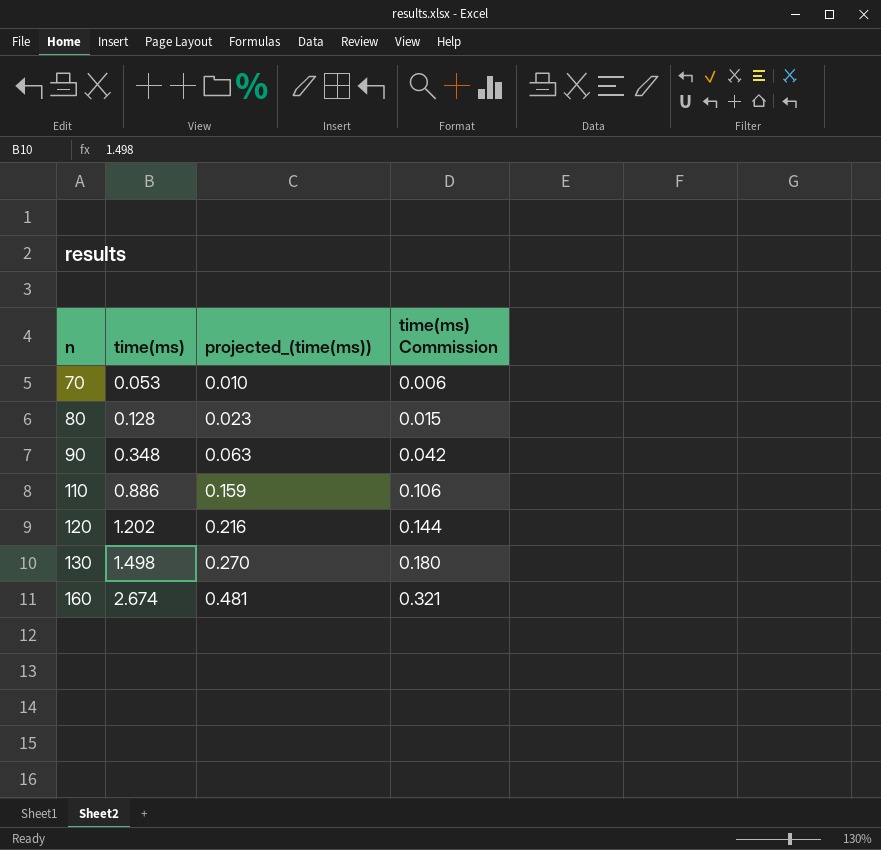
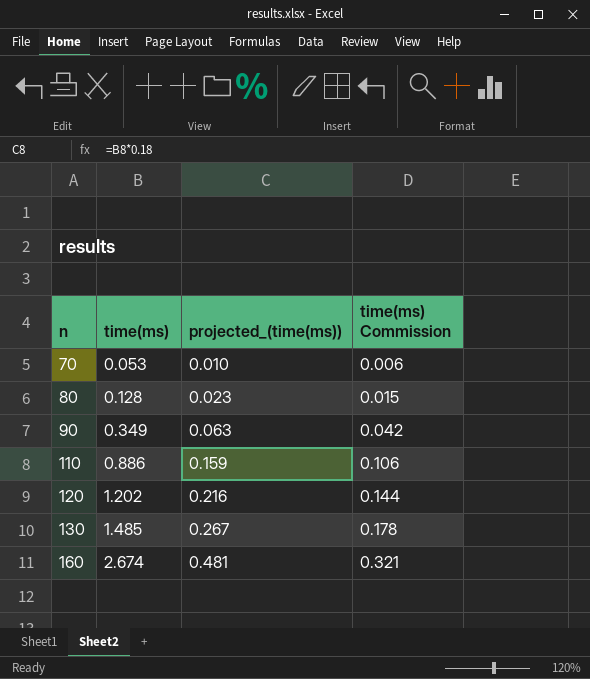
90 | time(ms): 0.348 -> 0.349
130 | time(ms): 1.498 -> 1.485
130 | projected_(time(ms)): 0.270 -> 0.267
130 | time(ms) Commission: 0.180 -> 0.178

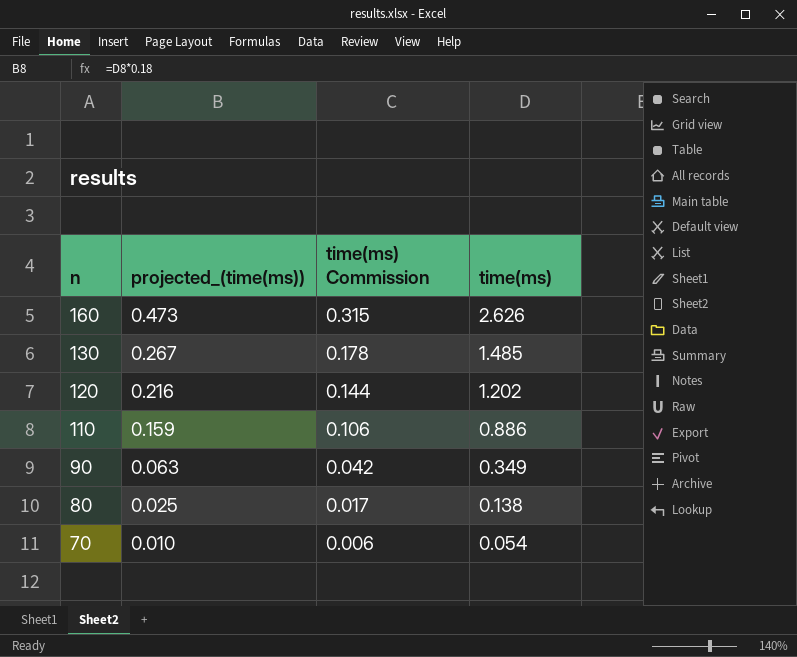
row order: n ascending -> n descending
column time(ms) | position: 2 -> 4
160 | projected_(time(ms)): 0.481 -> 0.473
160 | time(ms) Commission: 0.321 -> 0.315
160 | time(ms): 2.674 -> 2.626
80 | projected_(time(ms)): 0.023 -> 0.025
80 | time(ms) Commission: 0.015 -> 0.017
80 | time(ms): 0.128 -> 0.138
70 | time(ms): 0.053 -> 0.054

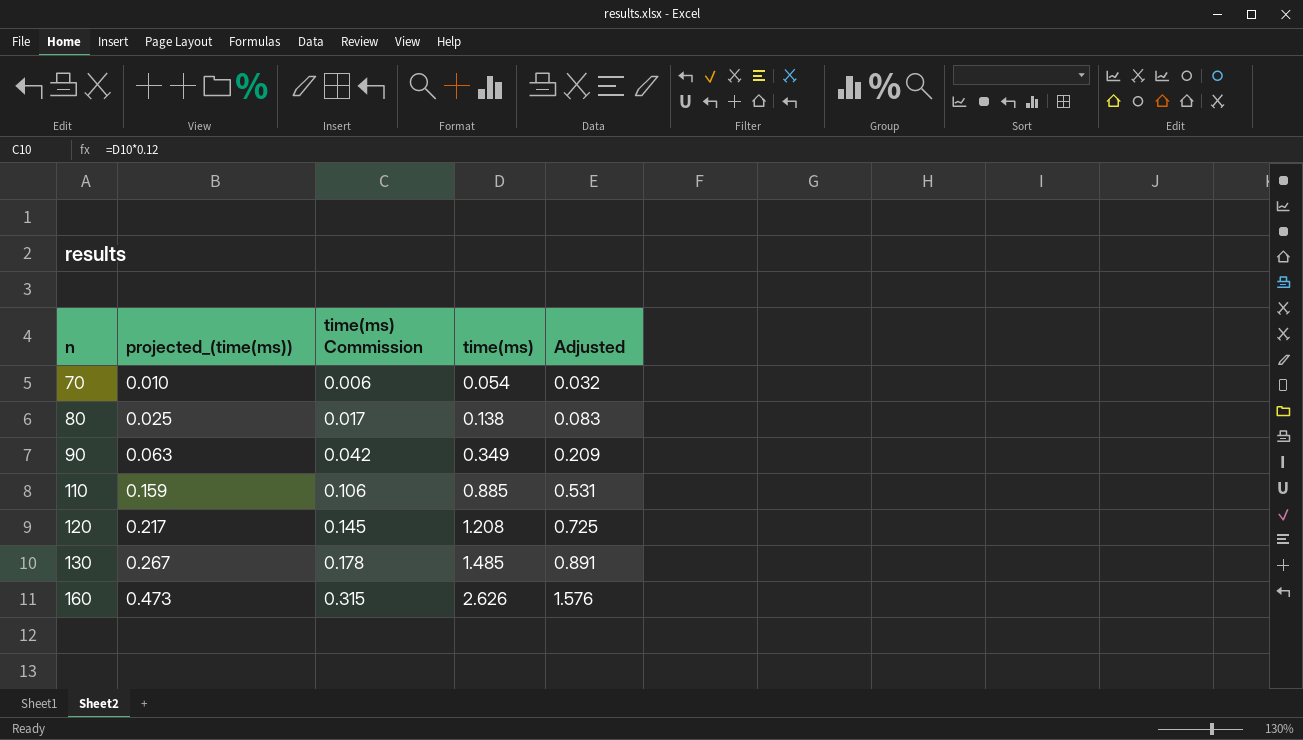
row order: n descending -> n ascending
column Adjusted | formula: none -> [time(ms)] * 0.6
110 | time(ms): 0.886 -> 0.885
120 | projected_(time(ms)): 0.216 -> 0.217
120 | time(ms) Commission: 0.144 -> 0.145
120 | time(ms): 1.202 -> 1.208

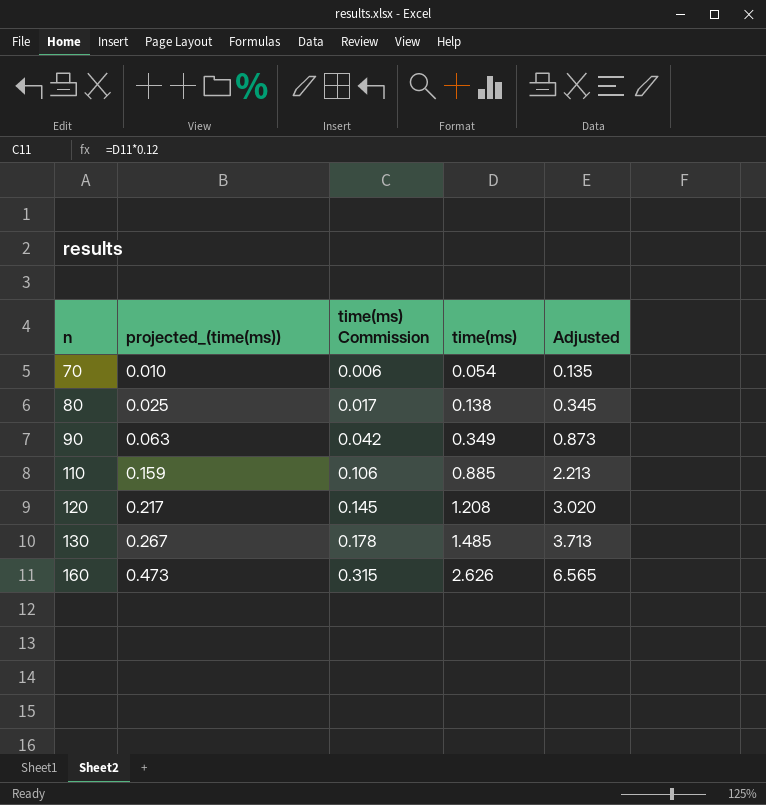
column Adjusted | formula: [time(ms)] * 0.6 -> [time(ms)] * 2.5

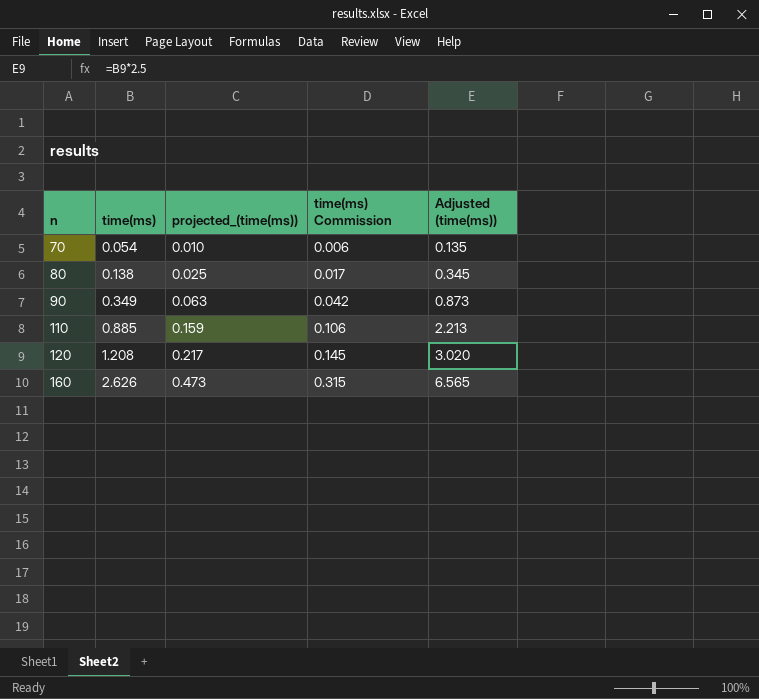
column time(ms) | position: 4 -> 2
column name: Adjusted -> Adjusted (time(ms))
row 130: 0.267 | 0.178 | 1.485 | 3.713 -> none

